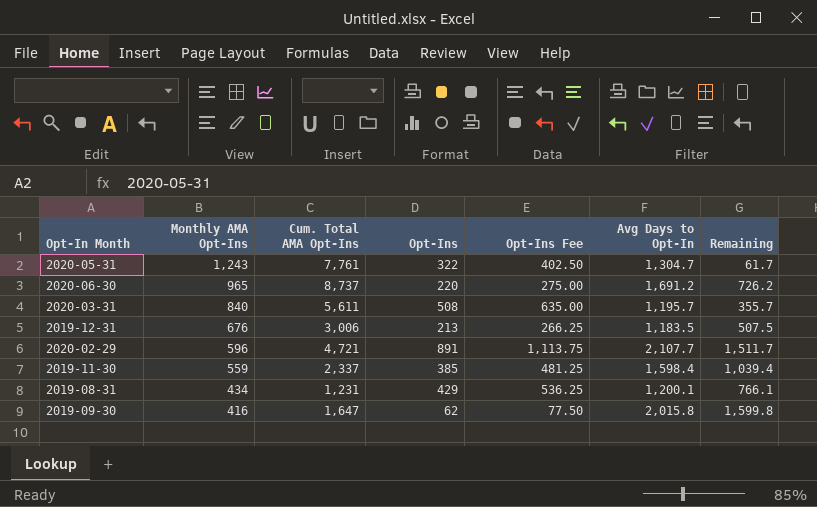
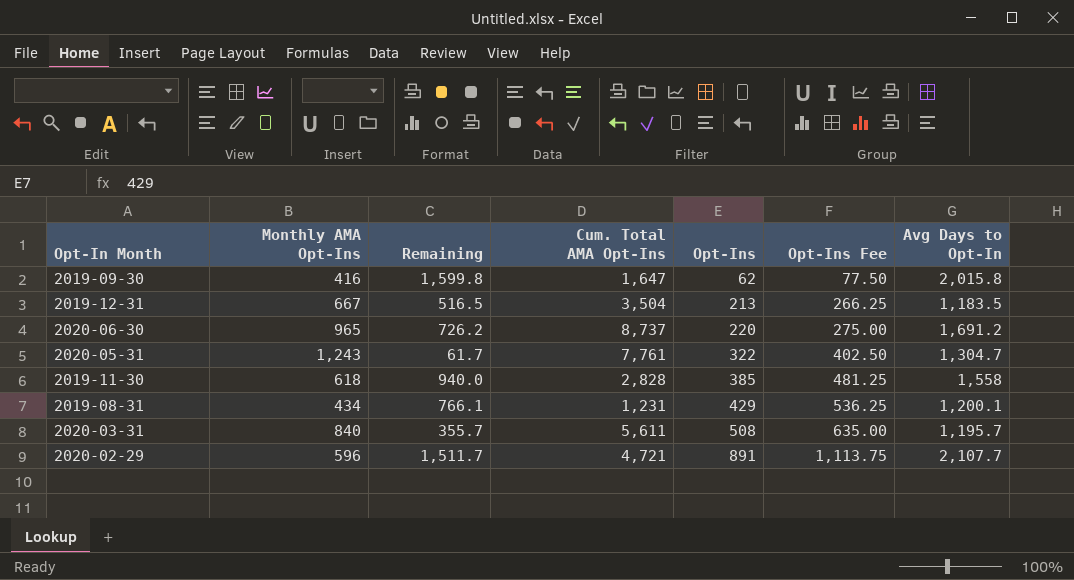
row order: Monthly AMA Opt-Ins descending -> Opt-Ins ascending
column Remaining | position: 7 -> 3
2019-12-31 | Monthly AMA Opt-Ins: 676 -> 667
2019-12-31 | Remaining: 507.5 -> 516.5
2019-12-31 | Cum. Total AMA Opt-Ins: 3,006 -> 3,504
2019-11-30 | Monthly AMA Opt-Ins: 559 -> 618
2019-11-30 | Remaining: 1,039.4 -> 940.0
2019-11-30 | Cum. Total AMA Opt-Ins: 2,337 -> 2,828
2019-11-30 | Avg Days to Opt-In: 1,598.4 -> 1,558

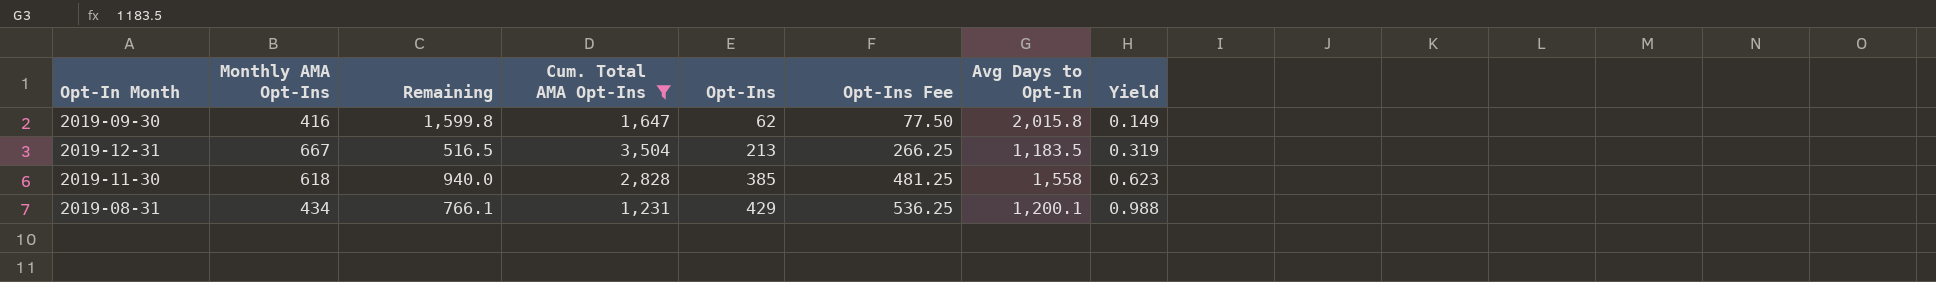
filter: none -> Cum. Total AMA Opt-Ins <= 3,504
column Yield | formula: none -> [Opt-Ins] / [Monthly AMA Opt-Ins]

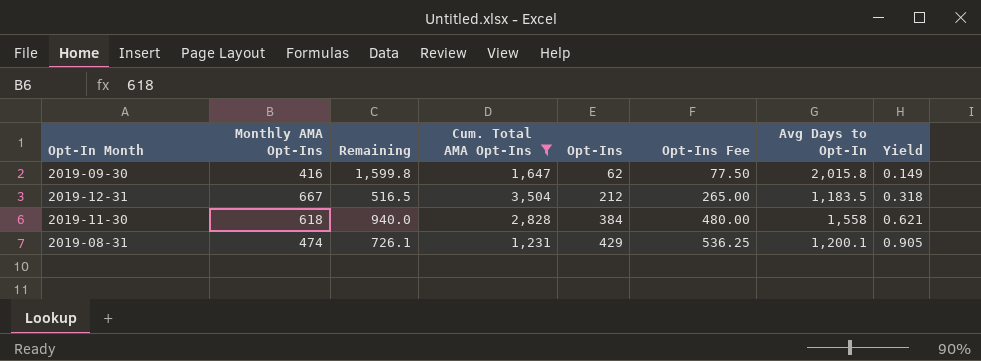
2019-12-31 | Opt-Ins: 213 -> 212
2019-12-31 | Opt-Ins Fee: 266.25 -> 265.00
2019-12-31 | Yield: 0.319 -> 0.318
2019-11-30 | Opt-Ins: 385 -> 384
2019-11-30 | Opt-Ins Fee: 481.25 -> 480.00
2019-11-30 | Yield: 0.623 -> 0.621
2019-08-31 | Monthly AMA Opt-Ins: 434 -> 474
2019-08-31 | Remaining: 766.1 -> 726.1
2019-08-31 | Yield: 0.988 -> 0.905

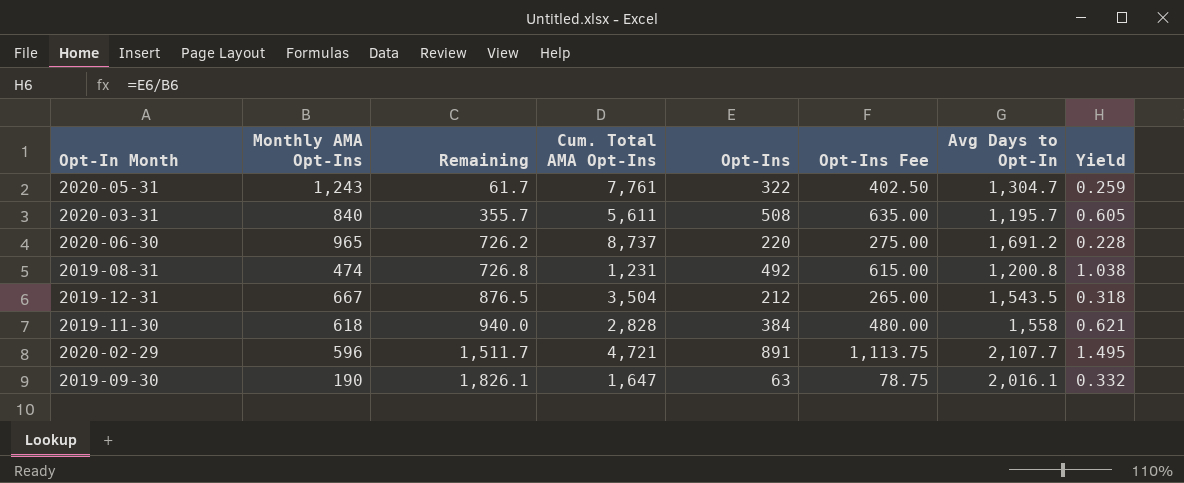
filter: Cum. Total AMA Opt-Ins <= 3,504 -> none
row order: Opt-Ins ascending -> Remaining ascending
2019-08-31 | Remaining: 726.1 -> 726.8
2019-08-31 | Opt-Ins: 429 -> 492
2019-08-31 | Opt-Ins Fee: 536.25 -> 615.00
2019-08-31 | Avg Days to Opt-In: 1,200.1 -> 1,200.8
2019-08-31 | Yield: 0.905 -> 1.038
2019-12-31 | Remaining: 516.5 -> 876.5
2019-12-31 | Avg Days to Opt-In: 1,183.5 -> 1,543.5
2019-09-30 | Monthly AMA Opt-Ins: 416 -> 190
2019-09-30 | Remaining: 1,599.8 -> 1,826.1
2019-09-30 | Opt-Ins: 62 -> 63
2019-09-30 | Opt-Ins Fee: 77.50 -> 78.75
2019-09-30 | Avg Days to Opt-In: 2,015.8 -> 2,016.1
2019-09-30 | Yield: 0.149 -> 0.332

